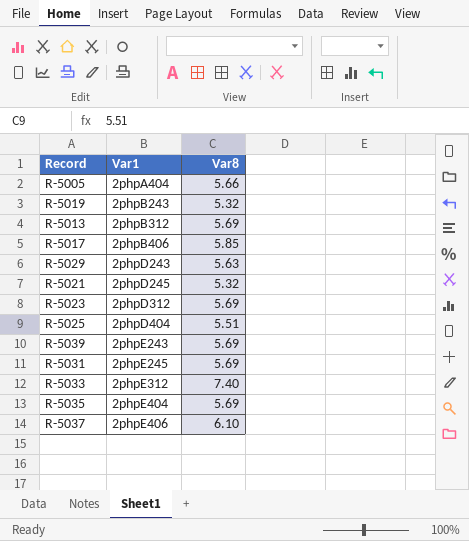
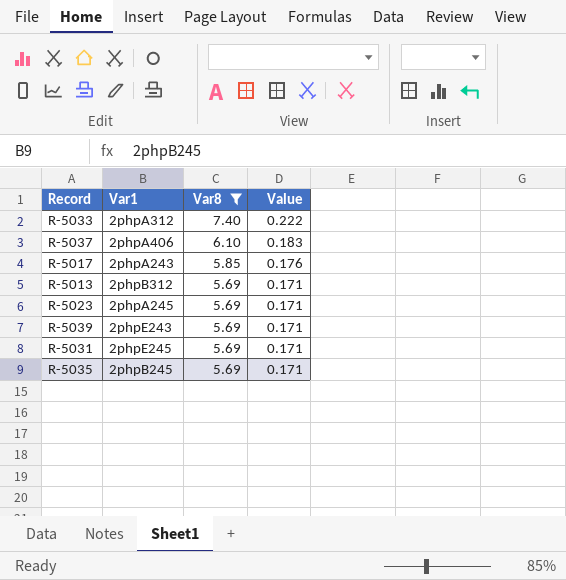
filter: none -> Var8 >= 5.69
row order: Var1 ascending -> Var8 descending
column Value | formula: none -> [Var8] * 0.03
R-5033 | Var1: 2phpE312 -> 2phpA312
R-5037 | Var1: 2phpE406 -> 2phpA406
R-5017 | Var1: 2phpB406 -> 2phpA243
R-5023 | Var1: 2phpD312 -> 2phpA245
R-5035 | Var1: 2phpE404 -> 2phpB245

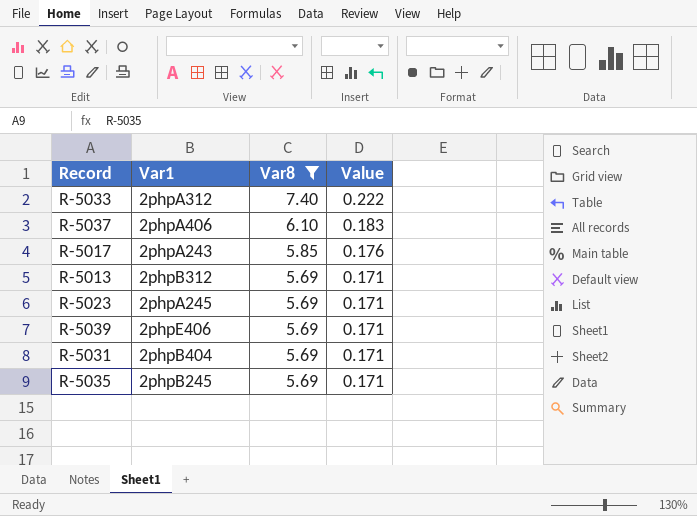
R-5039 | Var1: 2phpE243 -> 2phpE406
R-5031 | Var1: 2phpE245 -> 2phpB404

